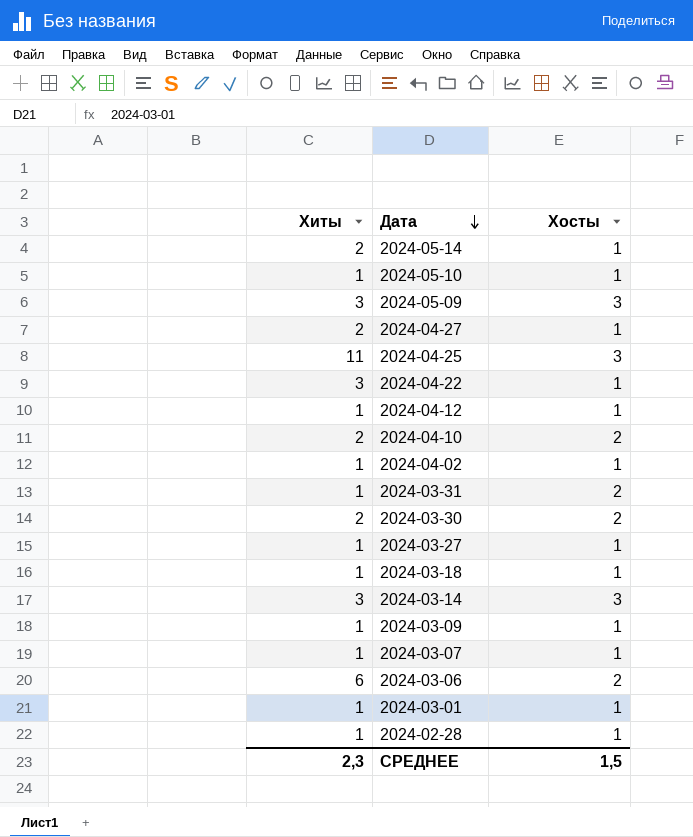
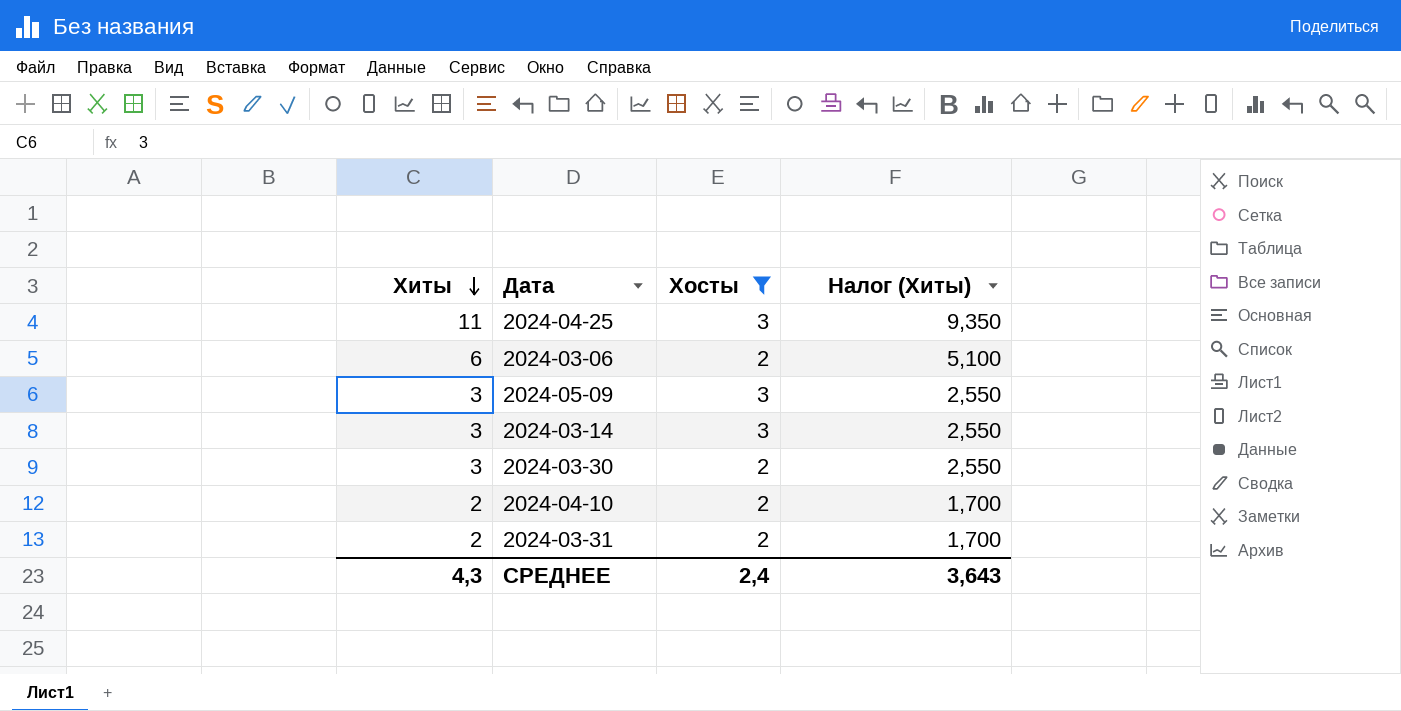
filter: none -> Хосты != 1
row order: Дата descending -> Хиты descending
column Налог (Хиты) | formula: none -> [Хиты] * 0,85
2024-03-30 | Хиты: 2 -> 3
2024-03-31 | Хиты: 1 -> 2
СРЕДНЕЕ | Хиты: 2,3 -> 4,3
СРЕДНЕЕ | Хосты: 1,5 -> 2,4

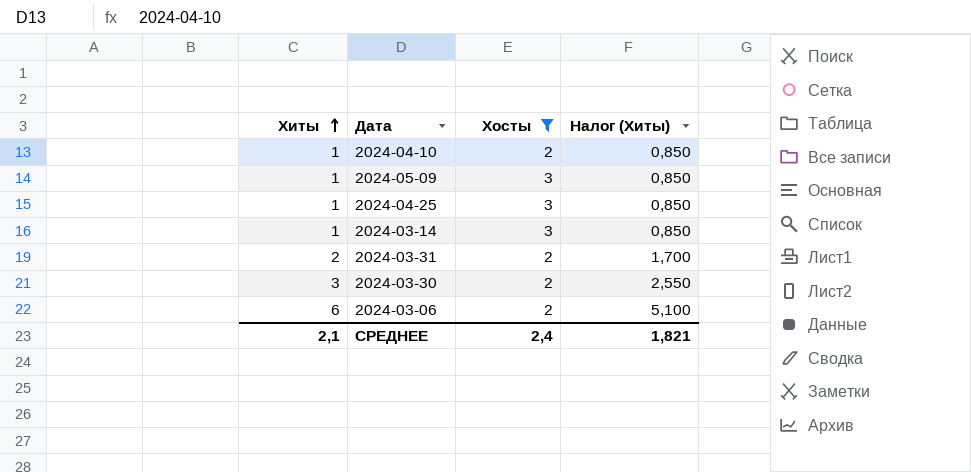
row order: Хиты descending -> Хиты ascending
2024-04-10 | Хиты: 2 -> 1
2024-04-10 | Налог (Хиты): 1,700 -> 0,850
2024-05-09 | Хиты: 3 -> 1
2024-05-09 | Налог (Хиты): 2,550 -> 0,850
2024-04-25 | Хиты: 11 -> 1
2024-04-25 | Налог (Хиты): 9,350 -> 0,850
2024-03-14 | Хиты: 3 -> 1
2024-03-14 | Налог (Хиты): 2,550 -> 0,850
СРЕДНЕЕ | Хиты: 4,3 -> 2,1
СРЕДНЕЕ | Налог (Хиты): 3,643 -> 1,821

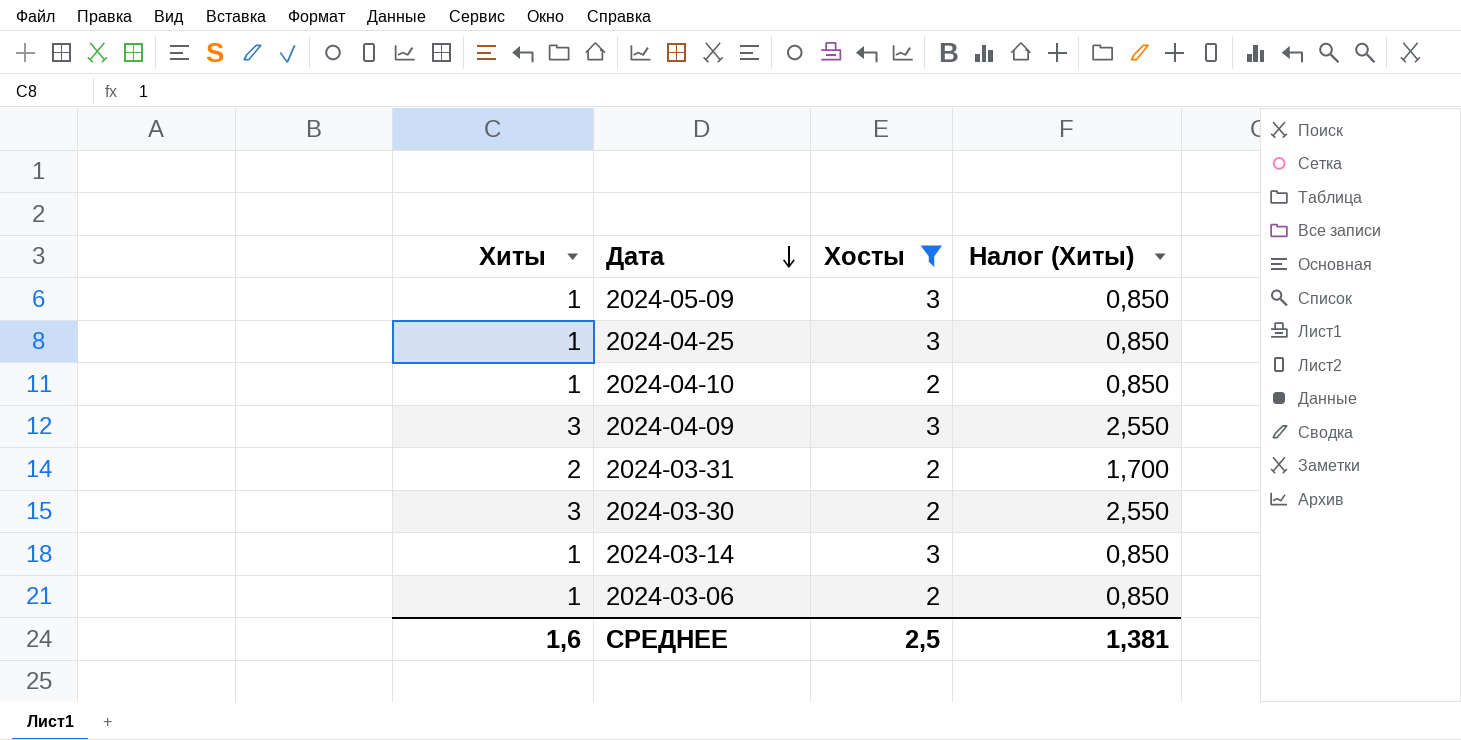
row order: Хиты ascending -> Дата descending
row 2024-04-09: none -> 3 | 3 | 2,550
2024-03-06 | Хиты: 6 -> 1
2024-03-06 | Налог (Хиты): 5,100 -> 0,850
СРЕДНЕЕ | Хиты: 2,1 -> 1,6
СРЕДНЕЕ | Хосты: 2,4 -> 2,5
СРЕДНЕЕ | Налог (Хиты): 1,821 -> 1,381

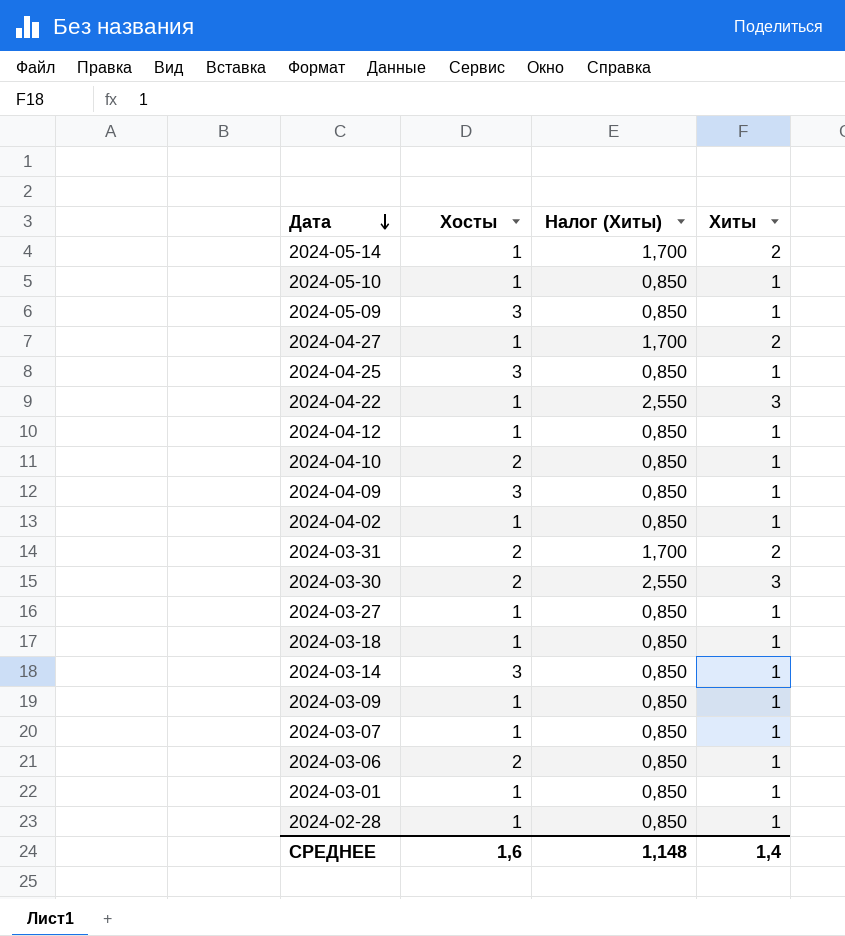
filter: Хосты != 1 -> none
column Хиты | position: 1 -> 4
2024-04-09 | Налог (Хиты): 2,550 -> 0,850
2024-04-09 | Хиты: 3 -> 1
СРЕДНЕЕ | Хосты: 2,5 -> 1,6
СРЕДНЕЕ | Налог (Хиты): 1,381 -> 1,148
СРЕДНЕЕ | Хиты: 1,6 -> 1,4

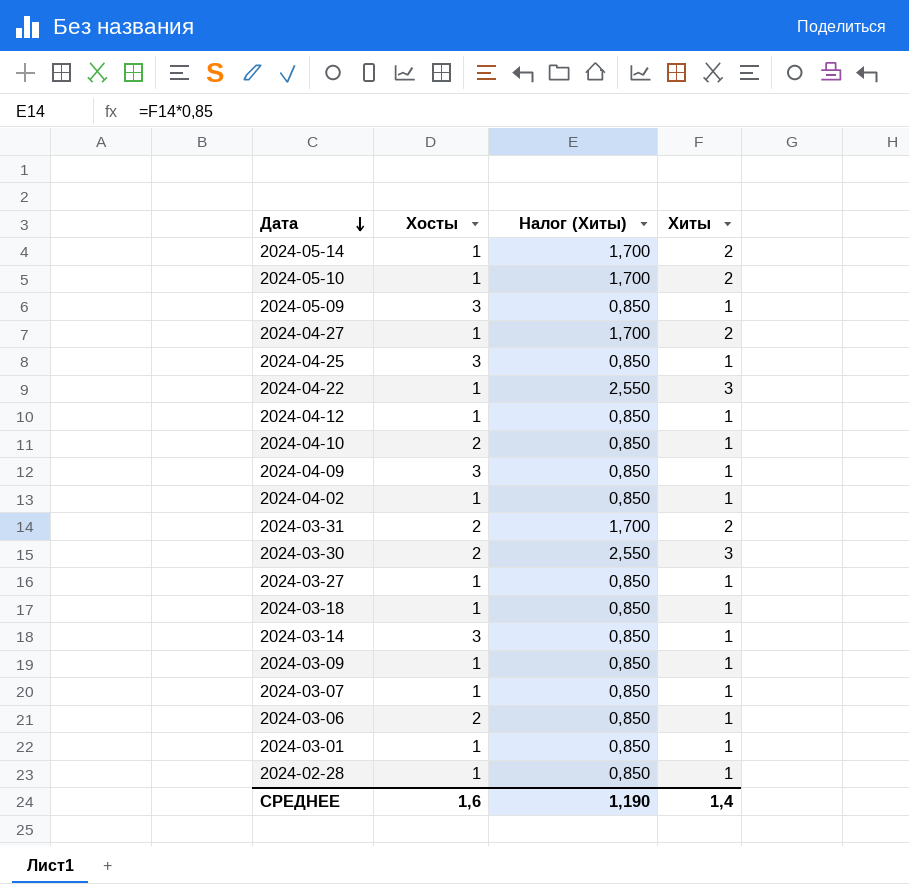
2024-05-10 | Налог (Хиты): 0,850 -> 1,700
2024-05-10 | Хиты: 1 -> 2
СРЕДНЕЕ | Налог (Хиты): 1,148 -> 1,190

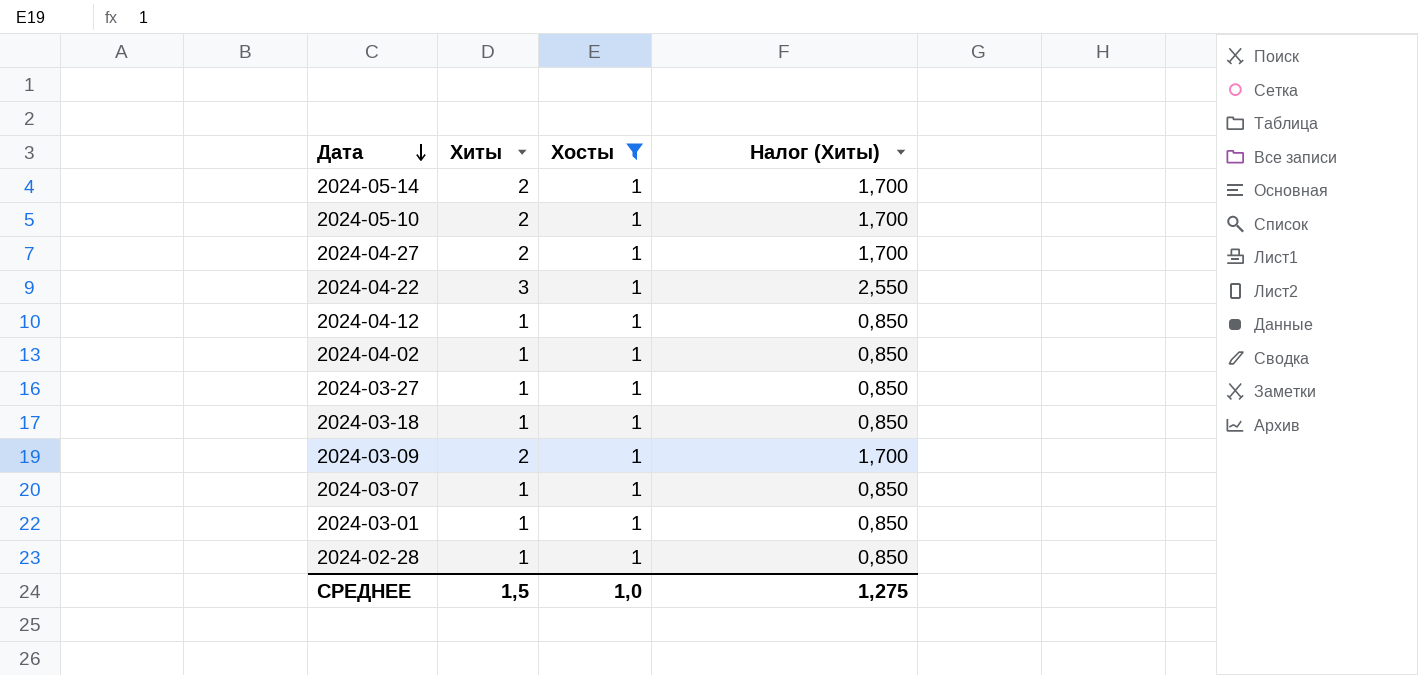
filter: none -> Хосты = 1
column Хиты | position: 4 -> 2
2024-03-09 | Хиты: 1 -> 2
2024-03-09 | Налог (Хиты): 0,850 -> 1,700
СРЕДНЕЕ | Хиты: 1,4 -> 1,5
СРЕДНЕЕ | Хосты: 1,6 -> 1,0
СРЕДНЕЕ | Налог (Хиты): 1,190 -> 1,275

